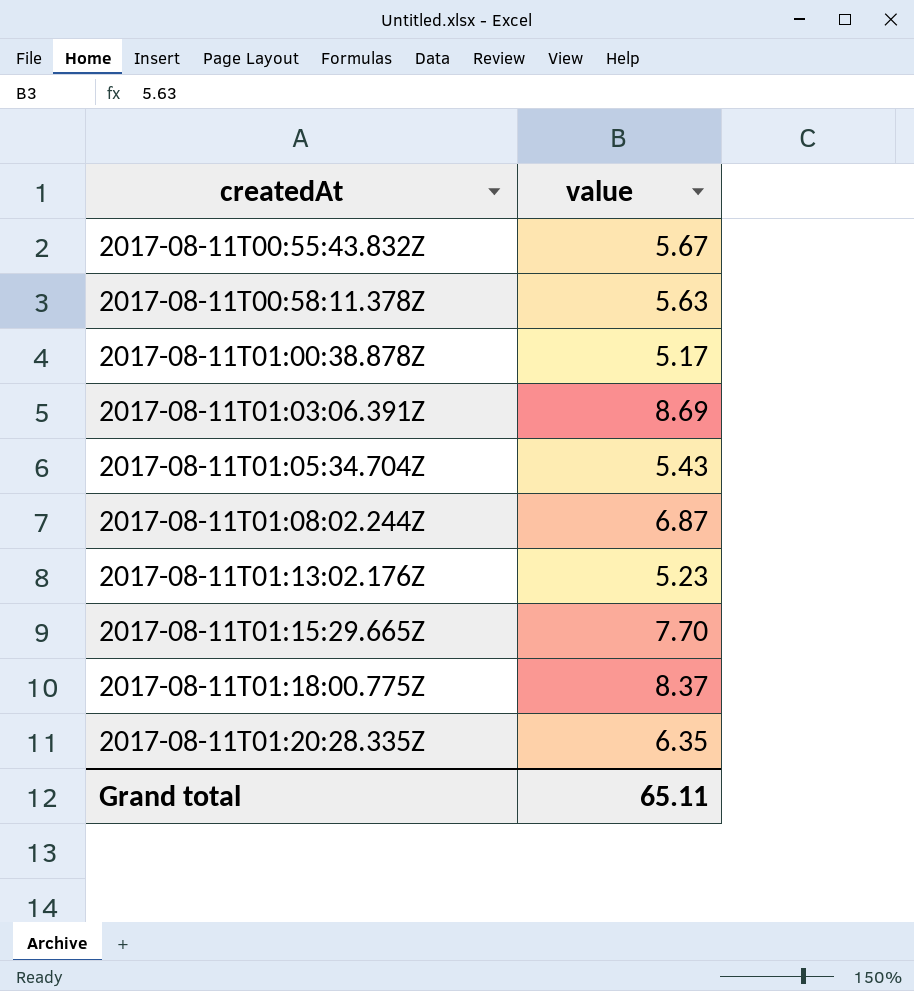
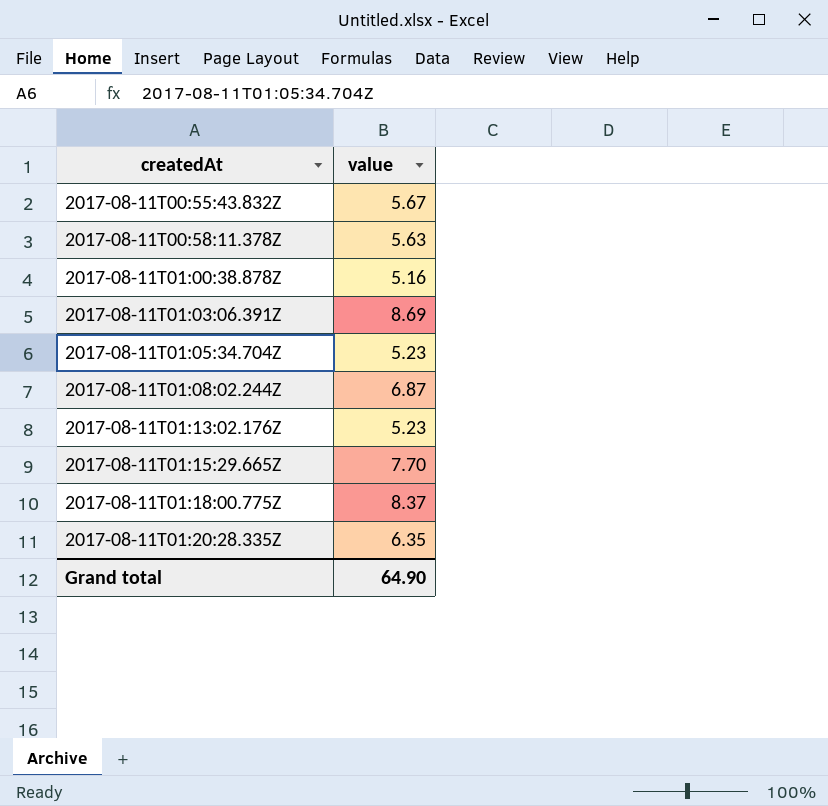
2017-08-11T01:00:38.878Z | value: 5.17 -> 5.16
2017-08-11T01:05:34.704Z | value: 5.43 -> 5.23
Grand total | value: 65.11 -> 64.90

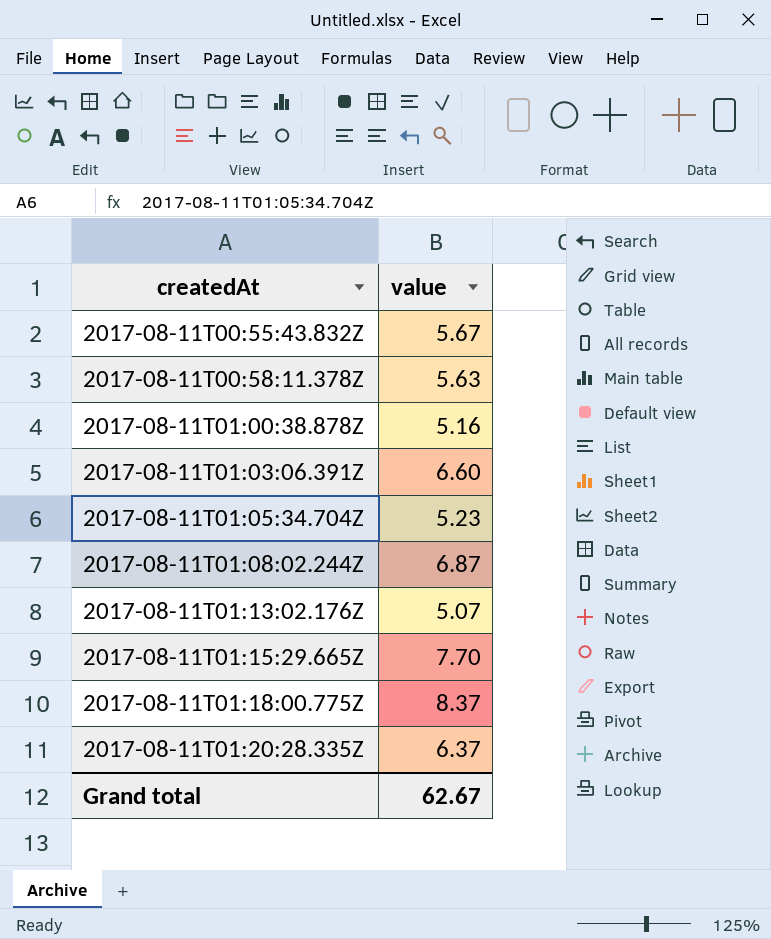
2017-08-11T01:03:06.391Z | value: 8.69 -> 6.60
2017-08-11T01:13:02.176Z | value: 5.23 -> 5.07
2017-08-11T01:20:28.335Z | value: 6.35 -> 6.37
Grand total | value: 64.90 -> 62.67

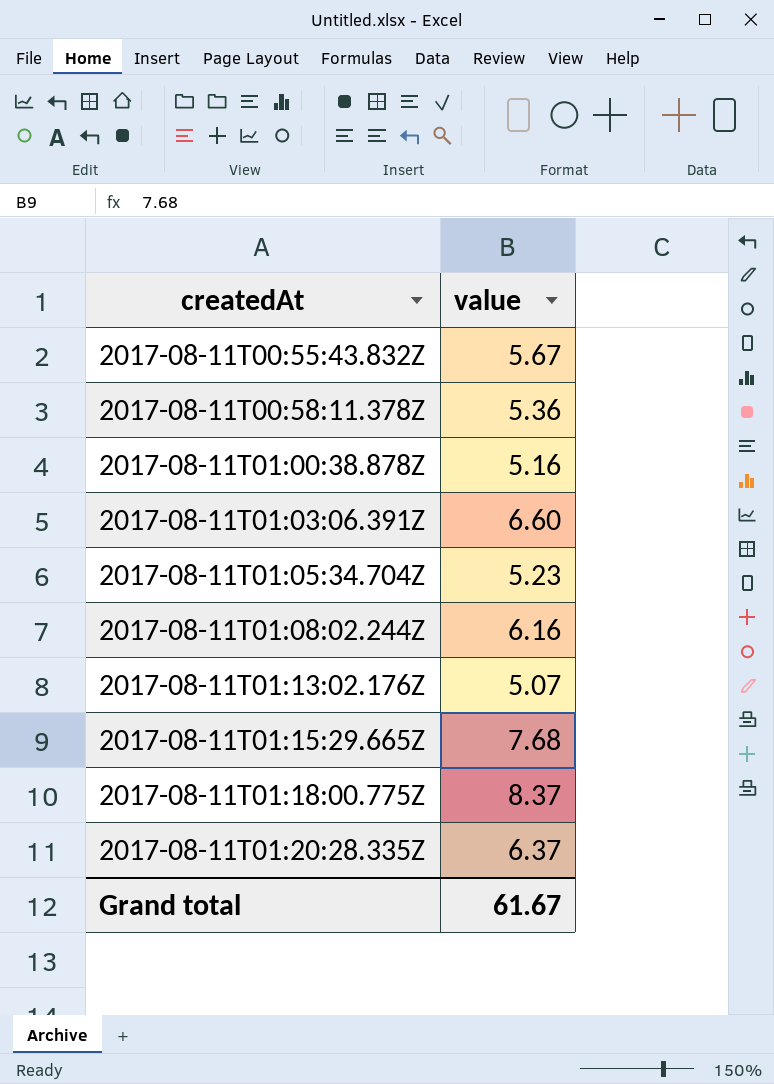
2017-08-11T00:58:11.378Z | value: 5.63 -> 5.36
2017-08-11T01:08:02.244Z | value: 6.87 -> 6.16
2017-08-11T01:15:29.665Z | value: 7.70 -> 7.68
Grand total | value: 62.67 -> 61.67

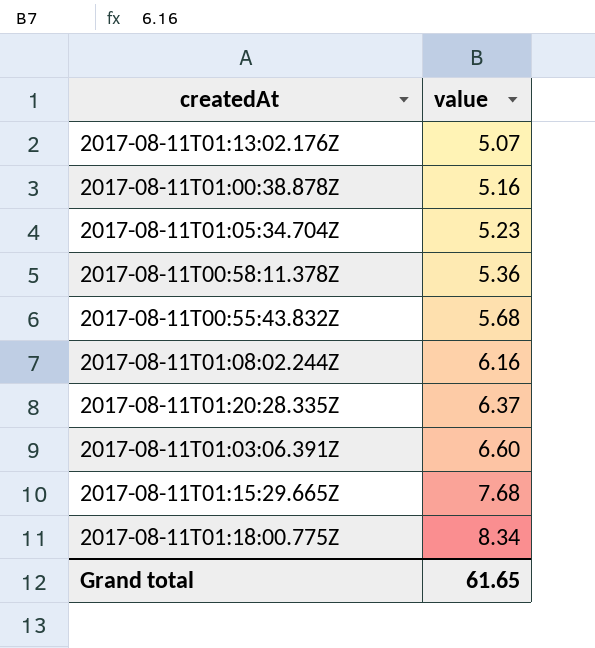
row order: createdAt ascending -> value ascending
2017-08-11T00:55:43.832Z | value: 5.67 -> 5.68
2017-08-11T01:18:00.775Z | value: 8.37 -> 8.34
Grand total | value: 61.67 -> 61.65

